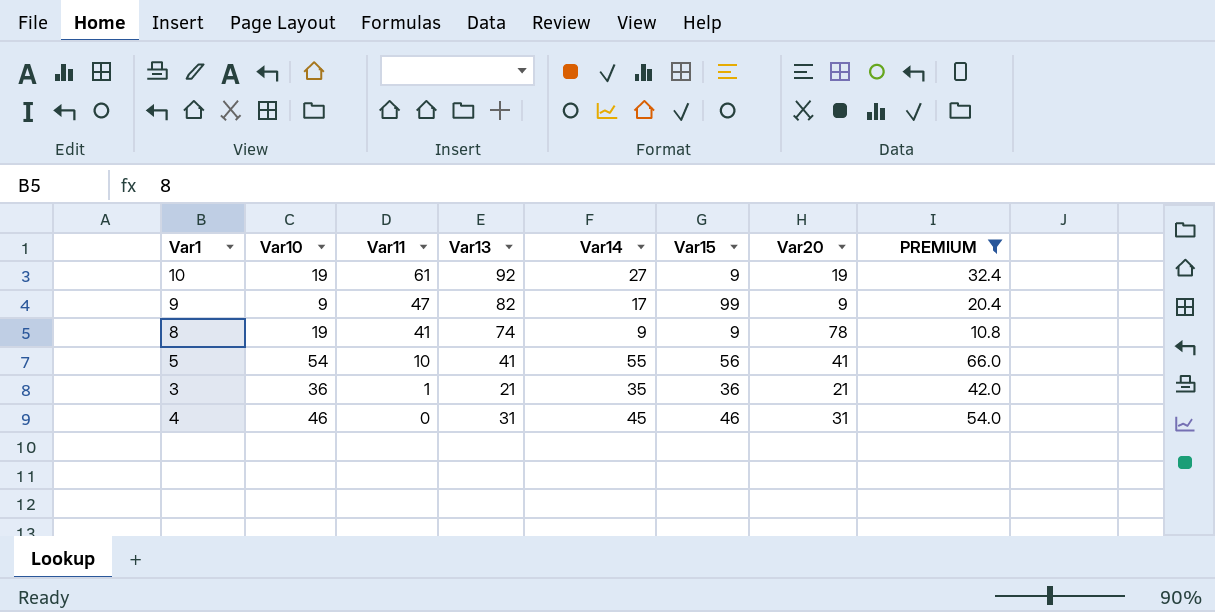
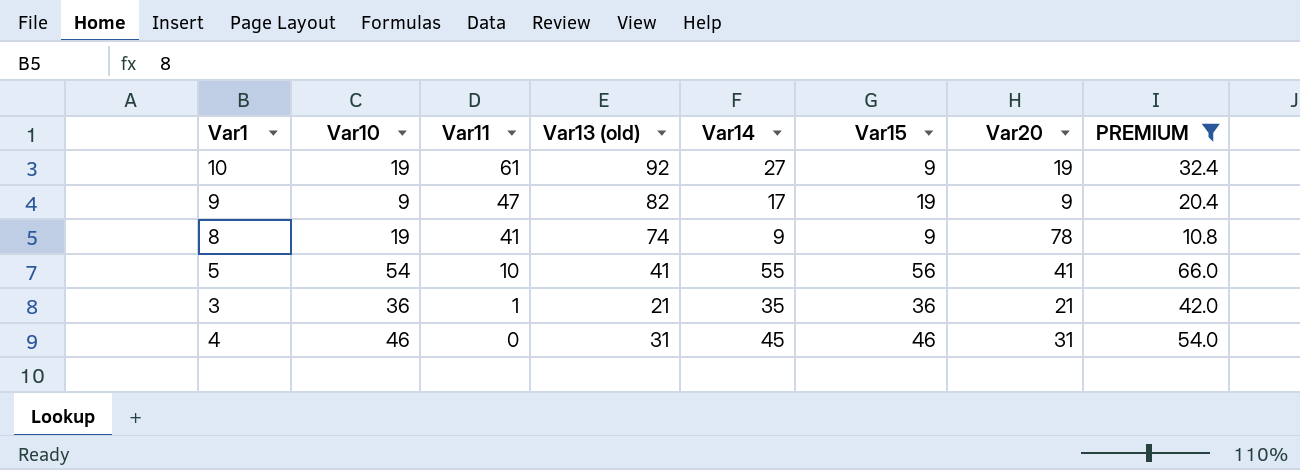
column name: Var13 -> Var13 (old)
9 | Var15: 99 -> 19

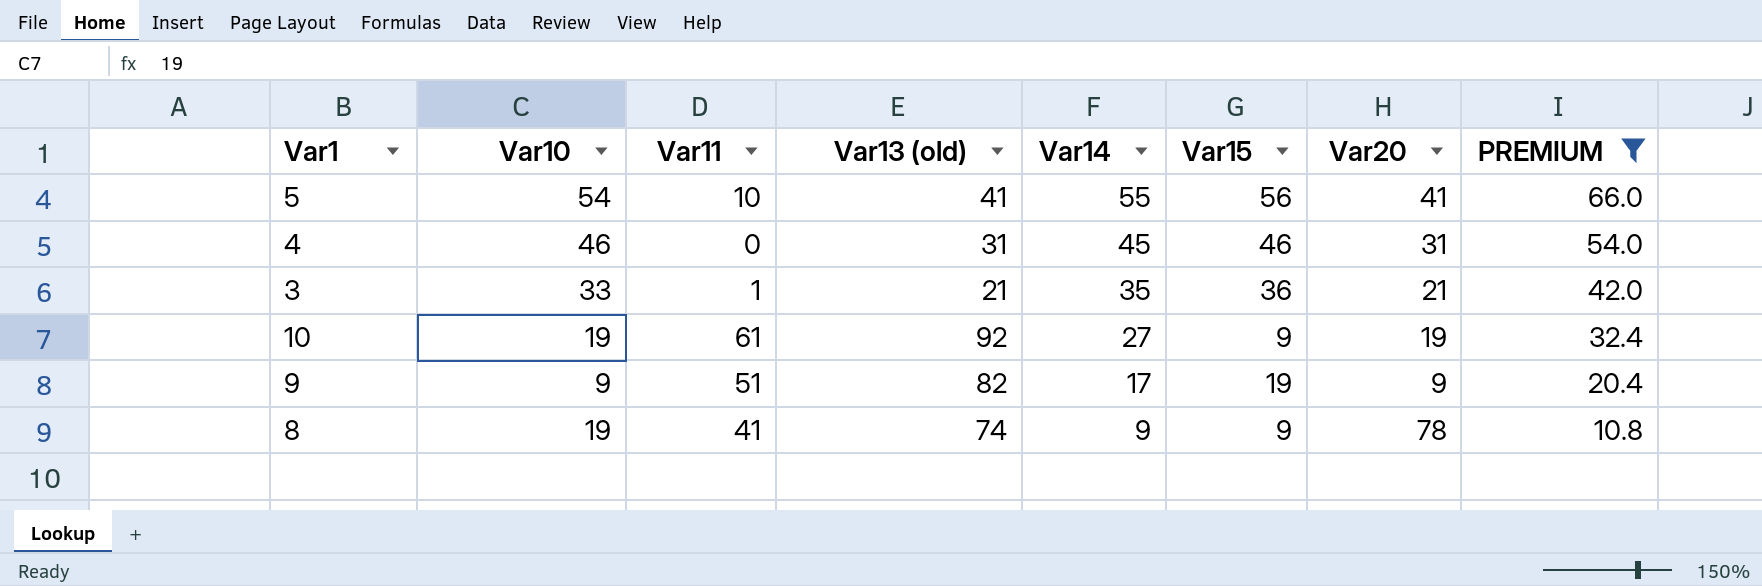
row order: Var11 descending -> Var14 descending
3 | Var10: 36 -> 33
9 | Var11: 47 -> 51

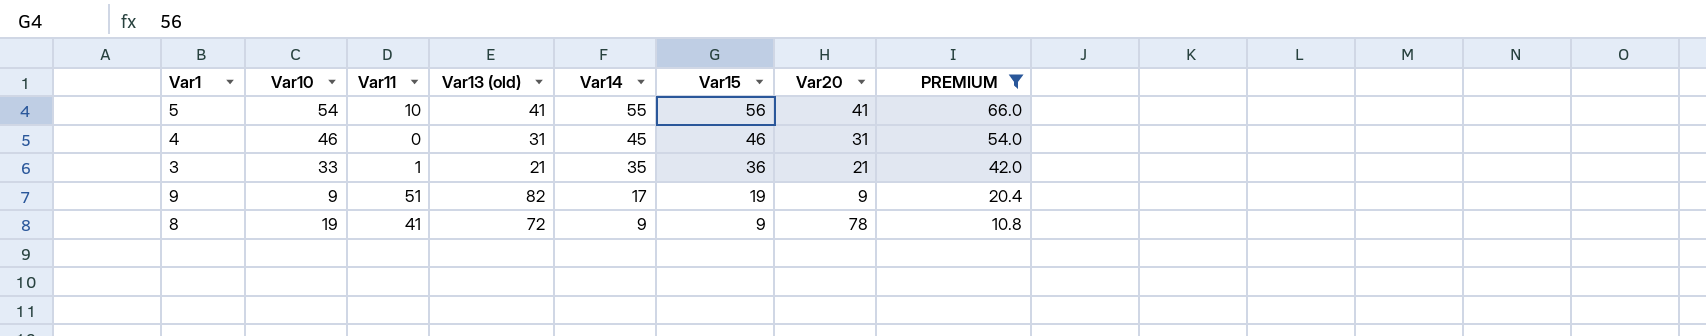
row 10: 19 | 61 | 92 | 27 | 9 | 19 | 32.4 -> none
8 | Var13 (old): 74 -> 72

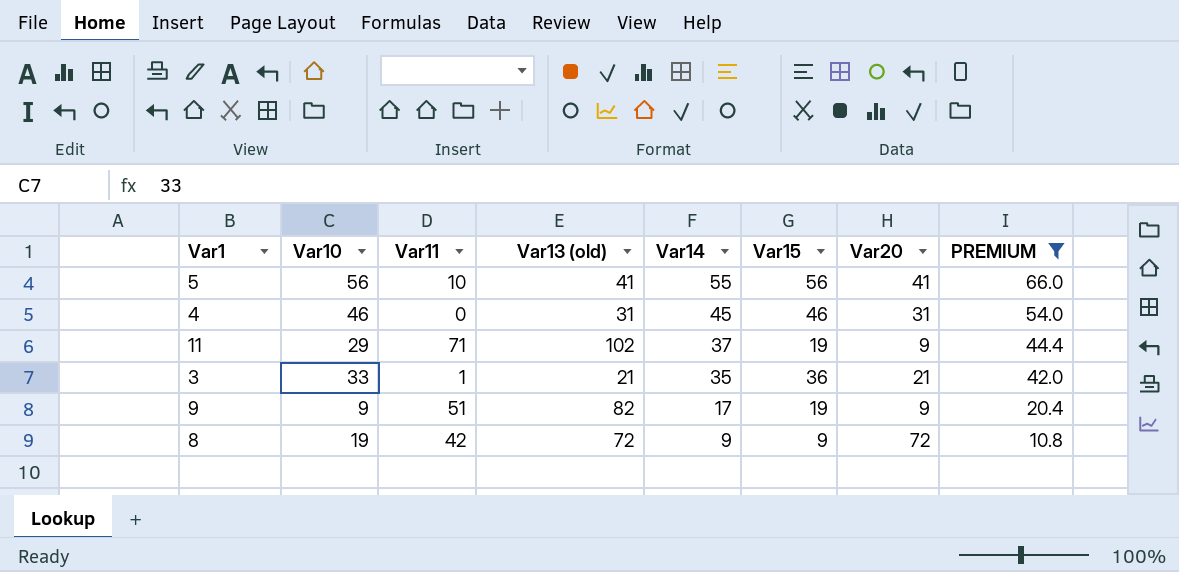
5 | Var10: 54 -> 56
row 11: none -> 29 | 71 | 102 | 37 | 19 | 9 | 44.4
8 | Var11: 41 -> 42
8 | Var20: 78 -> 72

